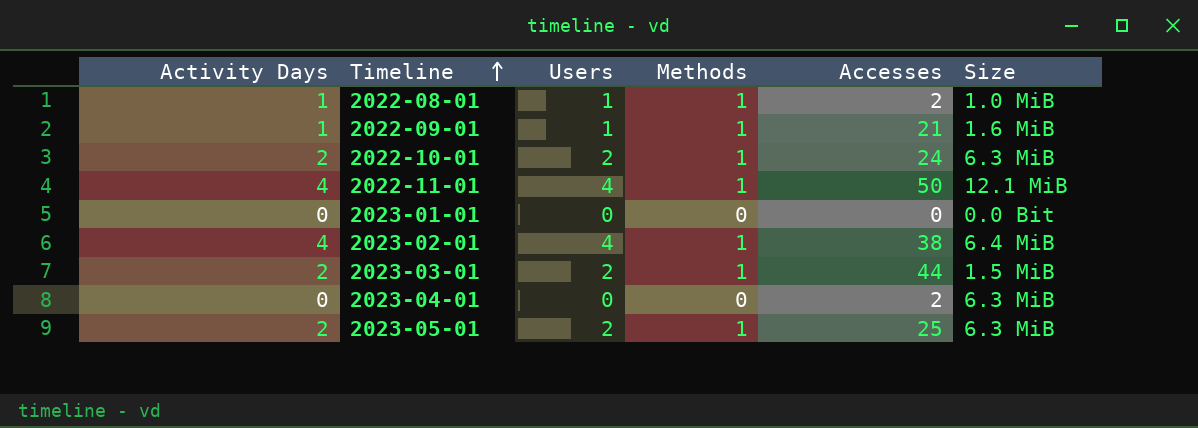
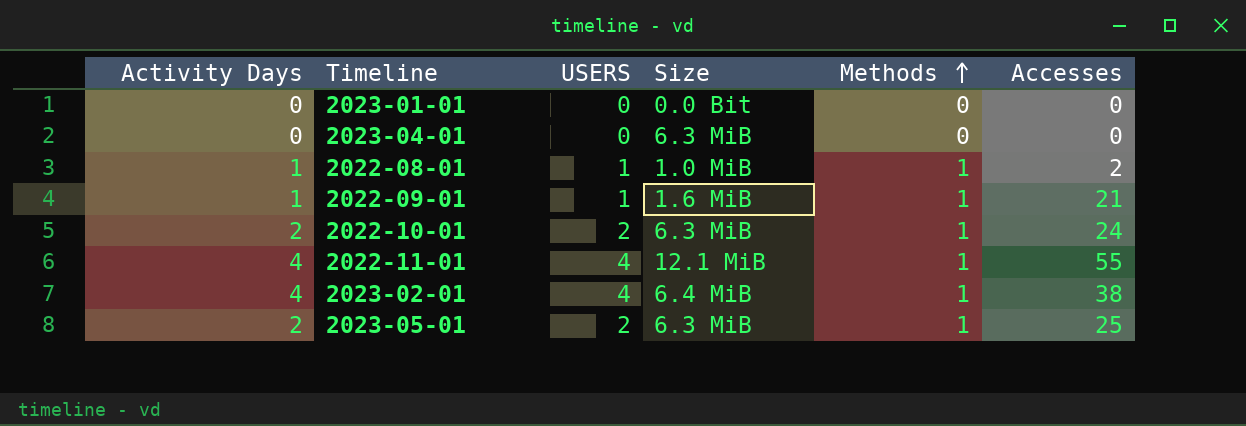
row order: Timeline ascending -> Methods ascending
column name: Users -> USERS
column Size | position: 6 -> 4
row 2023-03-01: 2 | 2 | 1 | 44 | 1.5 MiB -> none
2023-04-01 | Accesses: 2 -> 0
2022-11-01 | Accesses: 50 -> 55

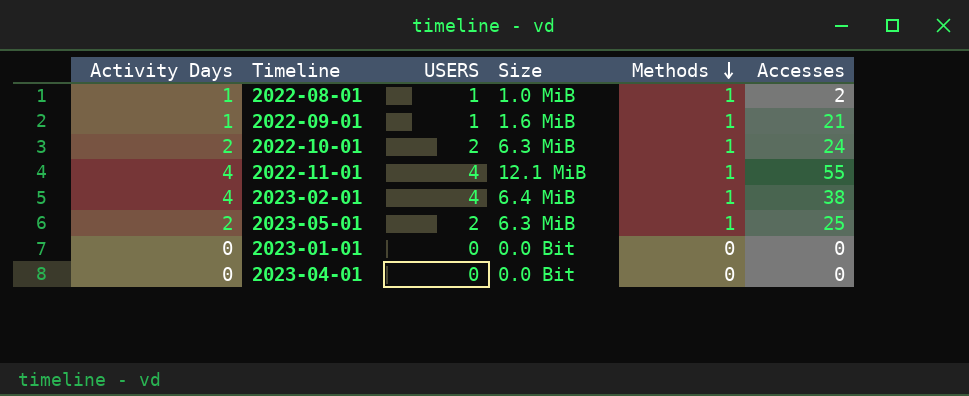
row order: Methods ascending -> Methods descending
2023-04-01 | Size: 6.3 MiB -> 0.0 Bit

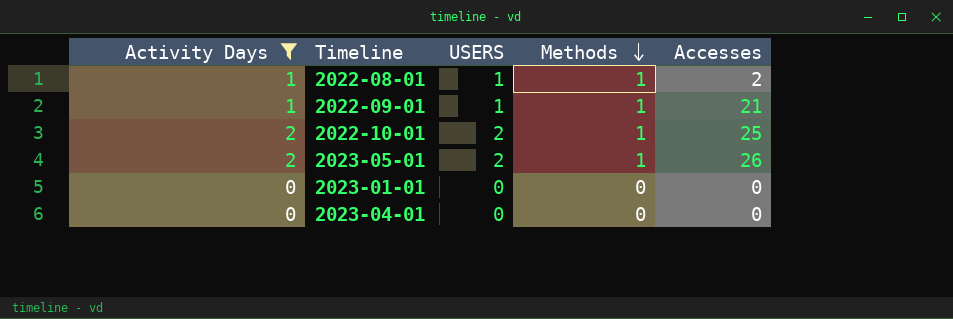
filter: none -> Activity Days != 4
column Size | position: 4 -> none
2022-10-01 | Accesses: 24 -> 25
2023-05-01 | Accesses: 25 -> 26

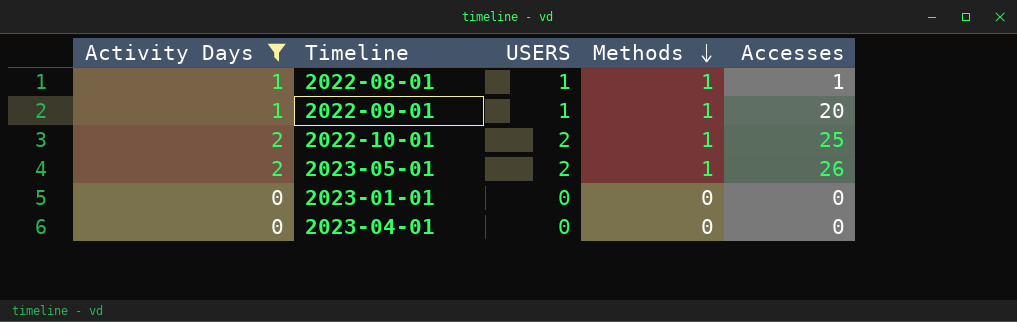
2022-08-01 | Accesses: 2 -> 1
2022-09-01 | Accesses: 21 -> 20

